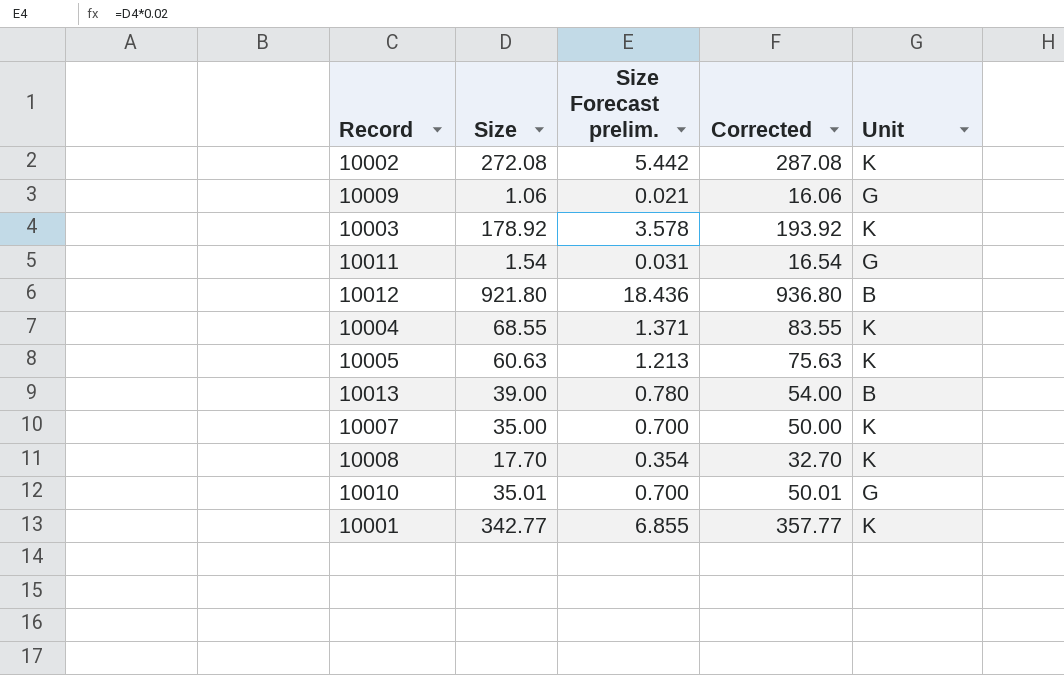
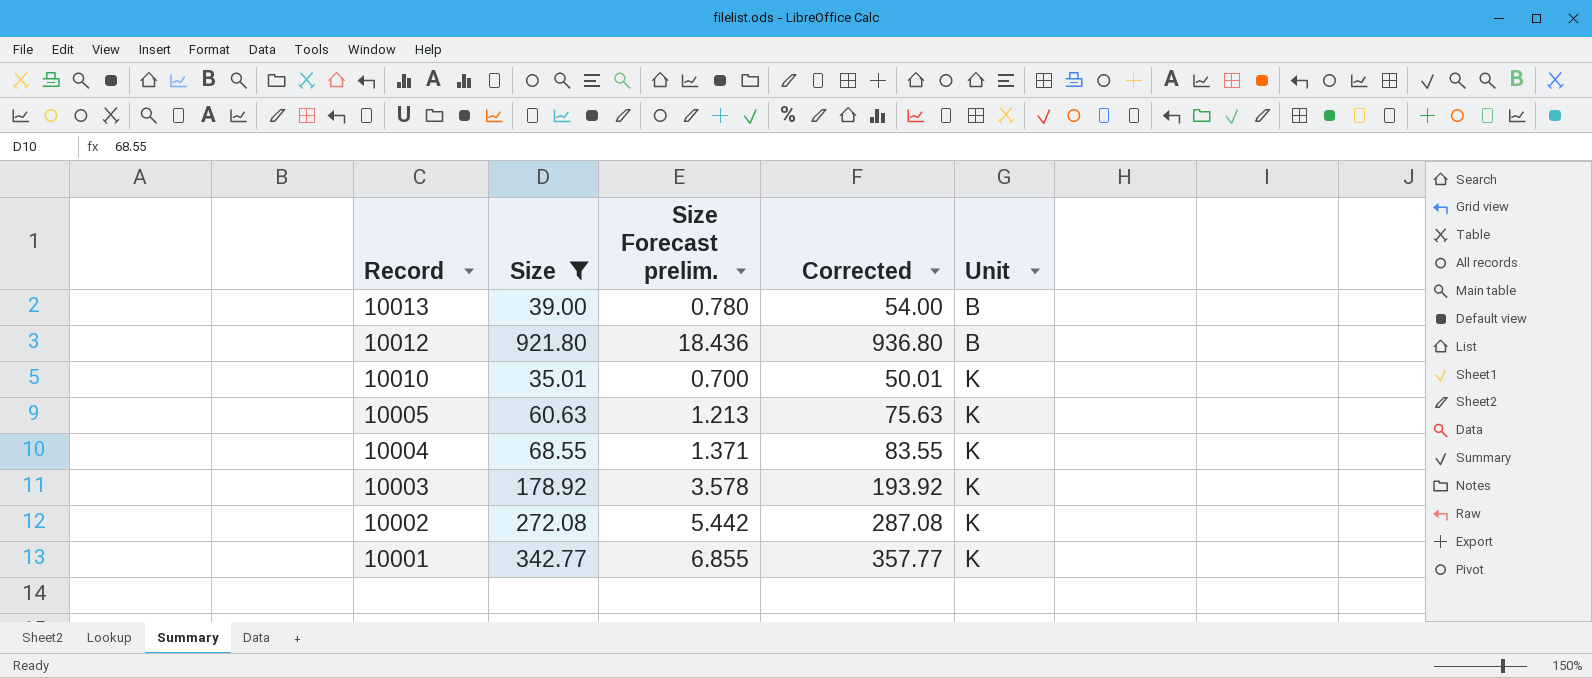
filter: none -> Size >= 35.01
row order: none -> Record descending
10010 | Unit: G -> K

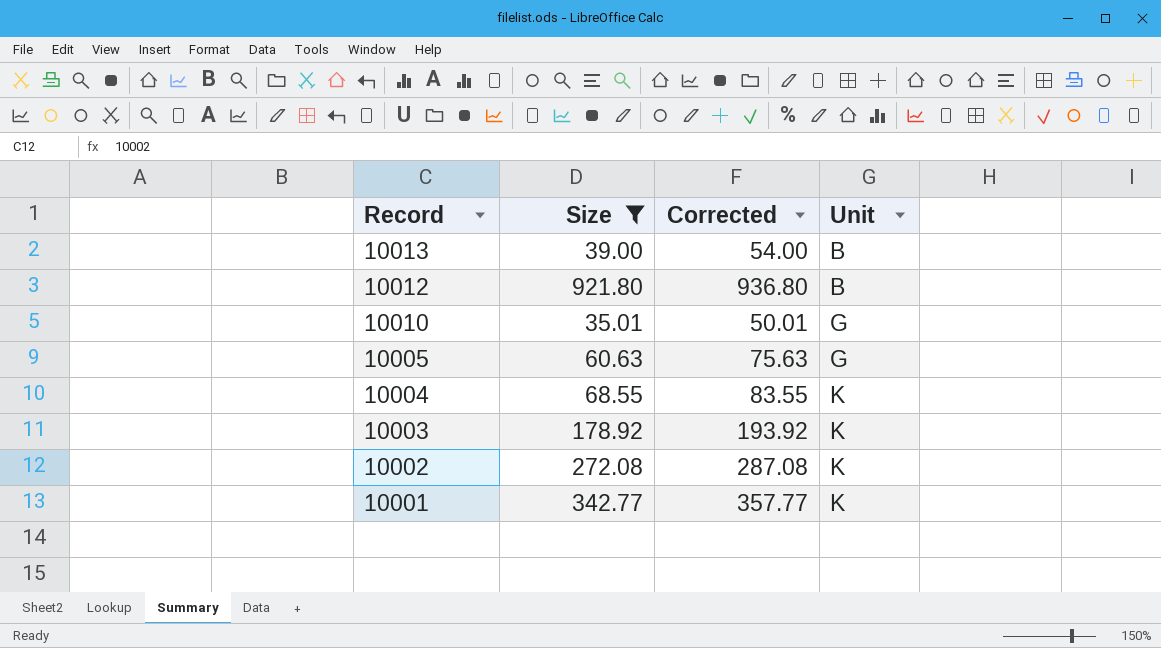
column Size Forecast prelim. | formula: [Size] * 0.02 -> none
10010 | Unit: K -> G
10005 | Unit: K -> G

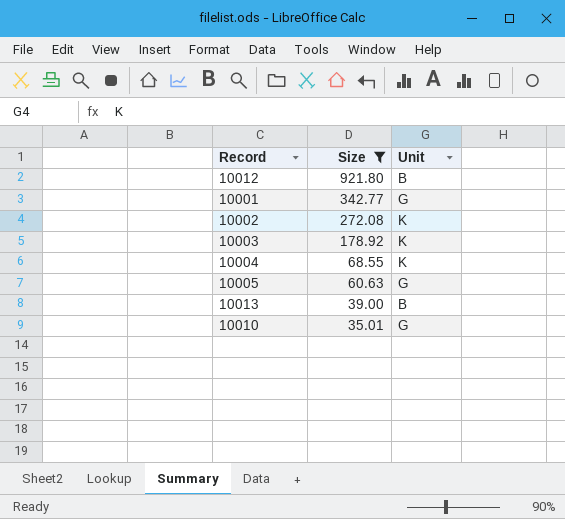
row order: Record descending -> Size descending
column Corrected | formula: [Size] + 15 -> none
10001 | Unit: K -> G

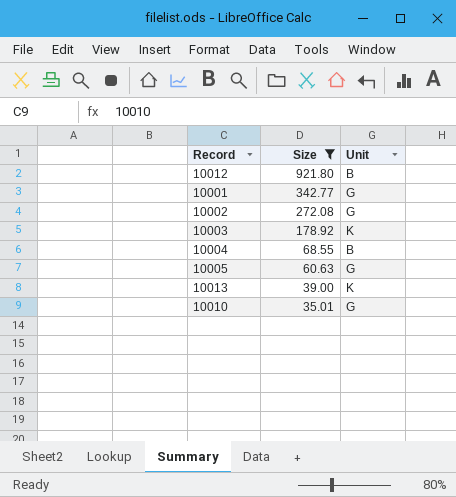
10002 | Unit: K -> G
10004 | Unit: K -> B
10013 | Unit: B -> K

